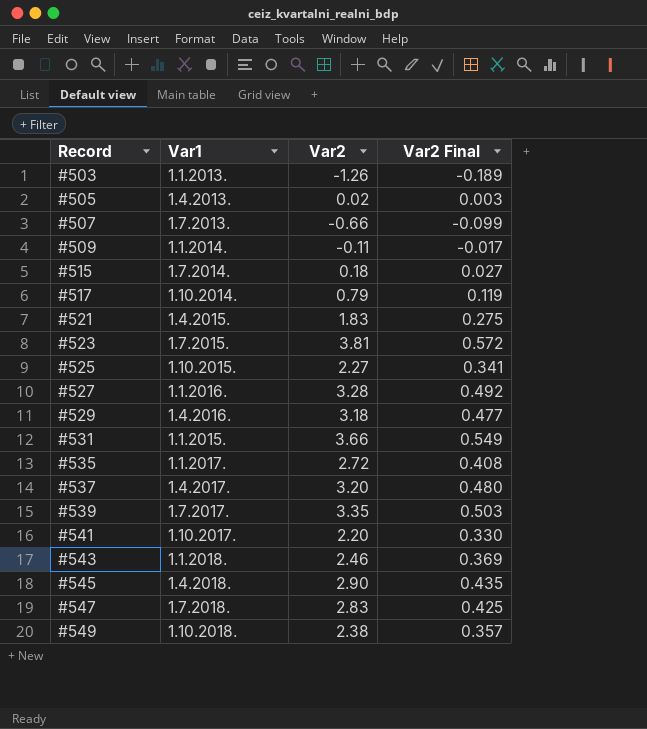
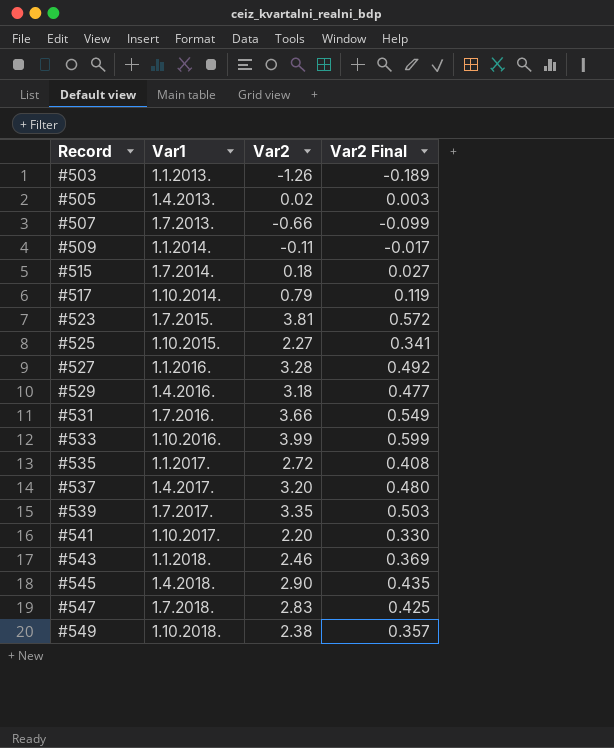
row #521: 1.4.2015. | 1.83 | 0.275 -> none
#531 | Var1: 1.1.2015. -> 1.7.2016.
row #533: none -> 1.10.2016. | 3.99 | 0.599

